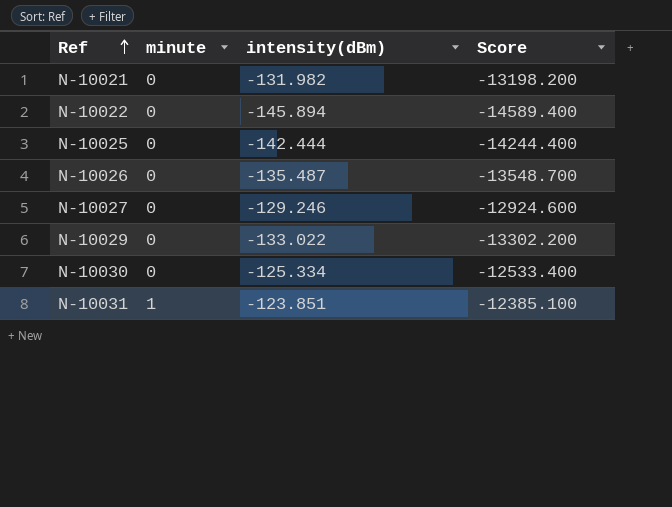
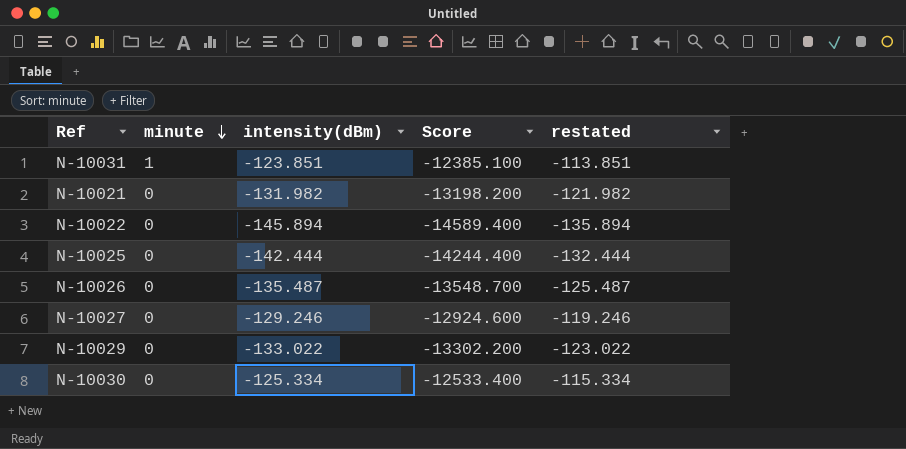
row order: Ref ascending -> minute descending
column restated | formula: none -> [intensity(dBm)] + 10

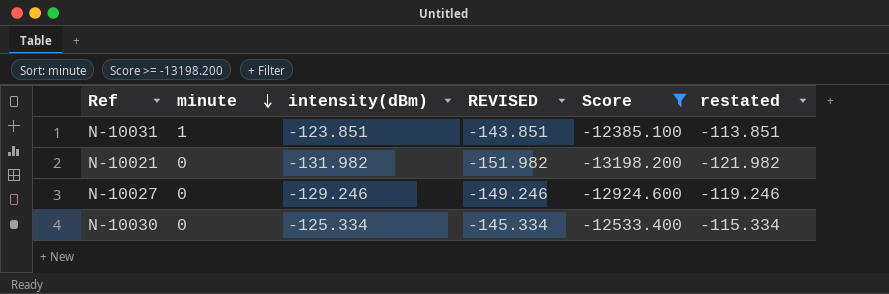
filter: none -> Score >= -13198.200
column REVISED | formula: none -> [intensity(dBm)] - 20

